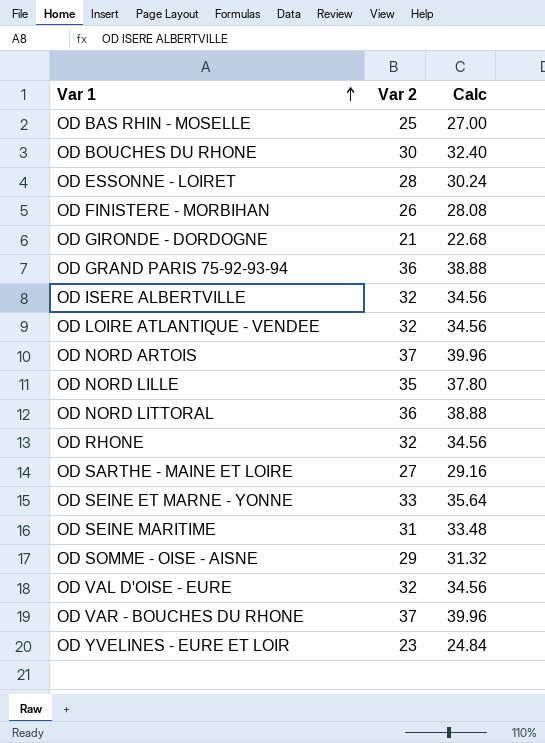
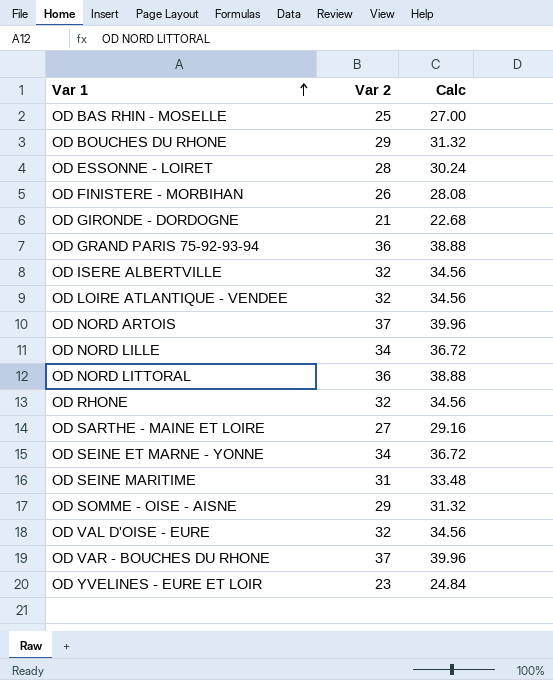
OD BOUCHES DU RHONE | Var 2: 30 -> 29
OD BOUCHES DU RHONE | Calc: 32.40 -> 31.32
OD NORD LILLE | Var 2: 35 -> 34
OD NORD LILLE | Calc: 37.80 -> 36.72
OD SEINE ET MARNE - YONNE | Var 2: 33 -> 34
OD SEINE ET MARNE - YONNE | Calc: 35.64 -> 36.72

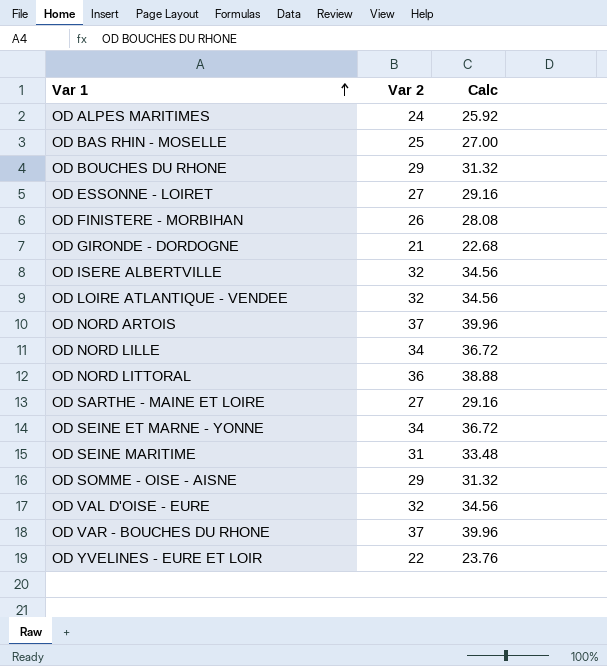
row OD GRAND PARIS 75-92-93-94: 36 | 38.88 -> none
row OD RHONE: 32 | 34.56 -> none
row OD ALPES MARITIMES: none -> 24 | 25.92
OD ESSONNE - LOIRET | Var 2: 28 -> 27
OD ESSONNE - LOIRET | Calc: 30.24 -> 29.16
OD YVELINES - EURE ET LOIR | Var 2: 23 -> 22
OD YVELINES - EURE ET LOIR | Calc: 24.84 -> 23.76

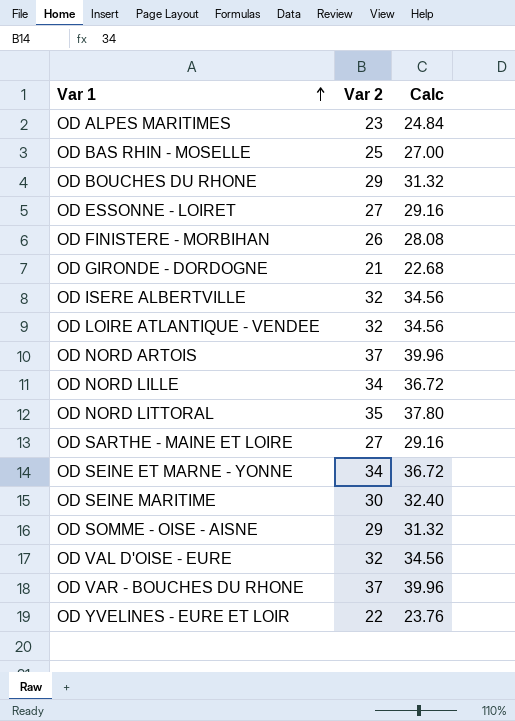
OD ALPES MARITIMES | Var 2: 24 -> 23
OD ALPES MARITIMES | Calc: 25.92 -> 24.84
OD NORD LITTORAL | Var 2: 36 -> 35
OD NORD LITTORAL | Calc: 38.88 -> 37.80
OD SEINE MARITIME | Var 2: 31 -> 30
OD SEINE MARITIME | Calc: 33.48 -> 32.40

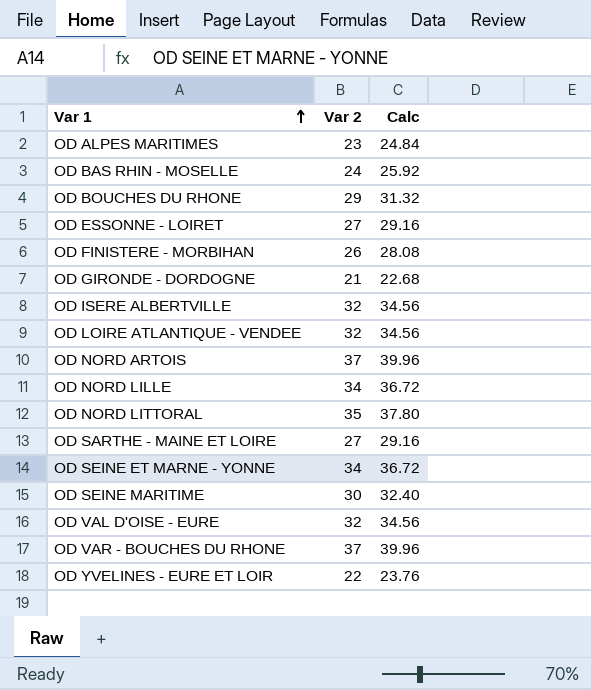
row OD SOMME - OISE - AISNE: 29 | 31.32 -> none
OD BAS RHIN - MOSELLE | Var 2: 25 -> 24
OD BAS RHIN - MOSELLE | Calc: 27.00 -> 25.92

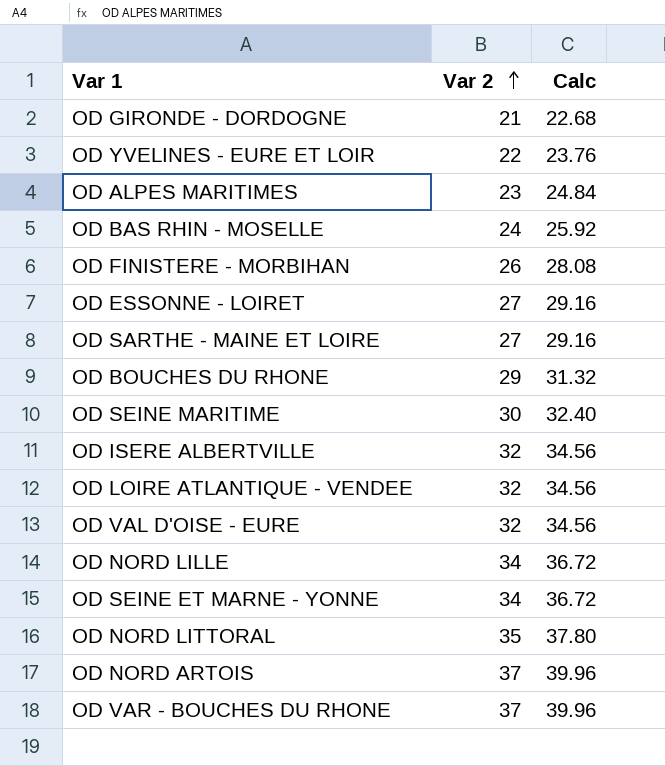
row order: Var 1 ascending -> Var 2 ascending

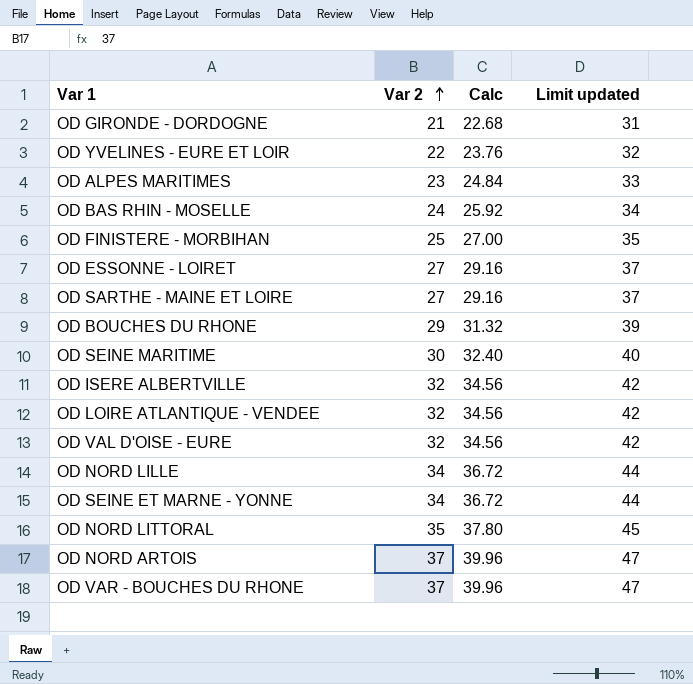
column Limit updated | formula: none -> [Var 2] + 10
OD FINISTERE - MORBIHAN | Var 2: 26 -> 25
OD FINISTERE - MORBIHAN | Calc: 28.08 -> 27.00

